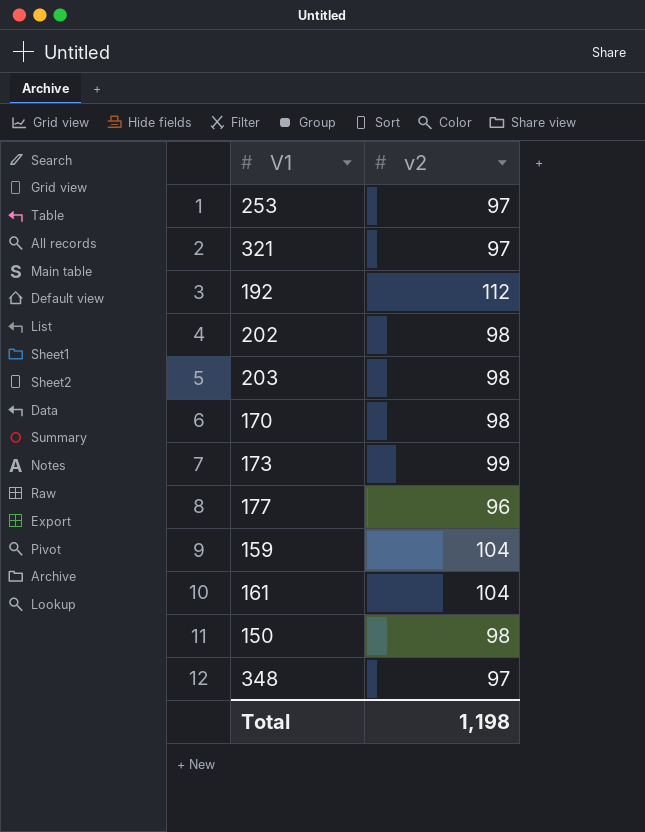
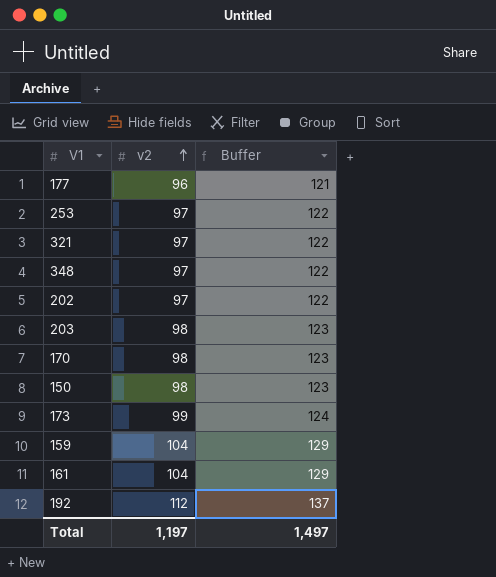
row order: none -> v2 ascending
column Buffer | formula: none -> [v2] + 25
202 | v2: 98 -> 97
Total | v2: 1,198 -> 1,197

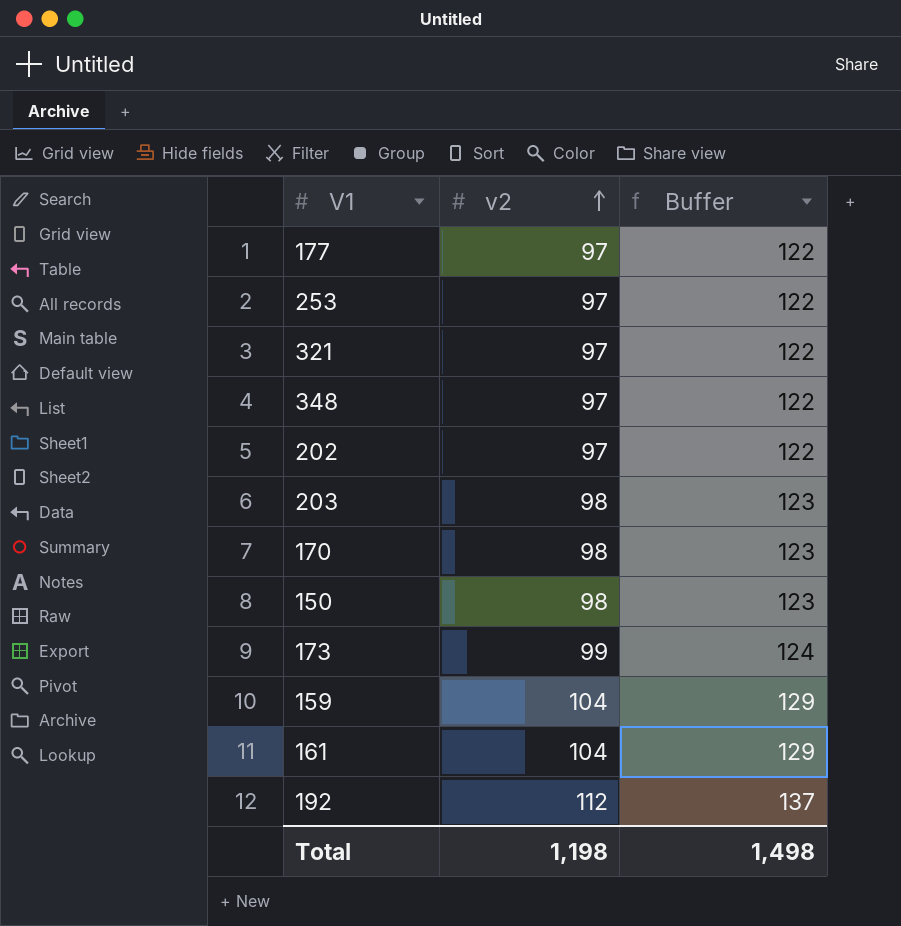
177 | v2: 96 -> 97
177 | Buffer: 121 -> 122
Total | v2: 1,197 -> 1,198
Total | Buffer: 1,497 -> 1,498

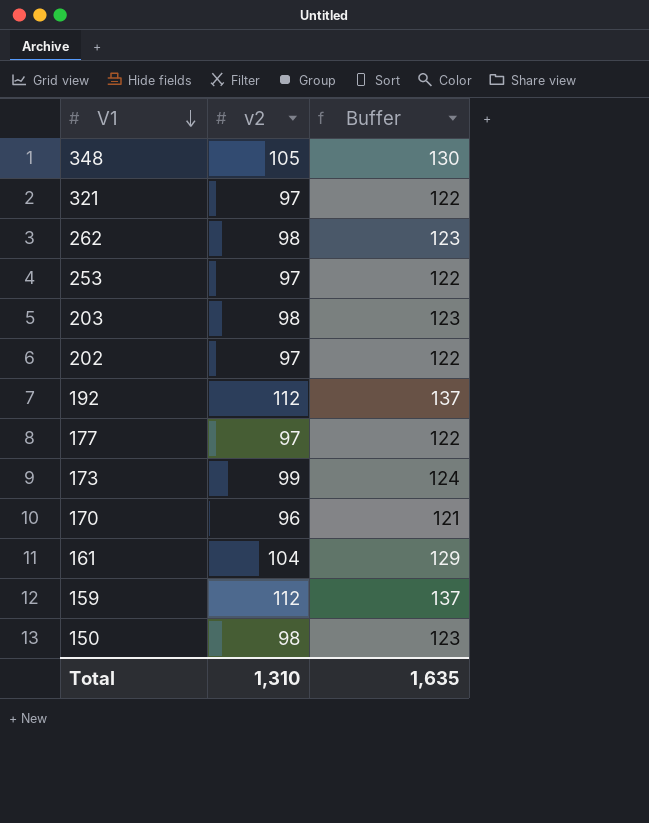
row order: v2 ascending -> V1 descending
348 | v2: 97 -> 105
348 | Buffer: 122 -> 130
row 262: none -> 98 | 123
170 | v2: 98 -> 96
170 | Buffer: 123 -> 121
159 | v2: 104 -> 112
159 | Buffer: 129 -> 137
Total | v2: 1,198 -> 1,310
Total | Buffer: 1,498 -> 1,635

